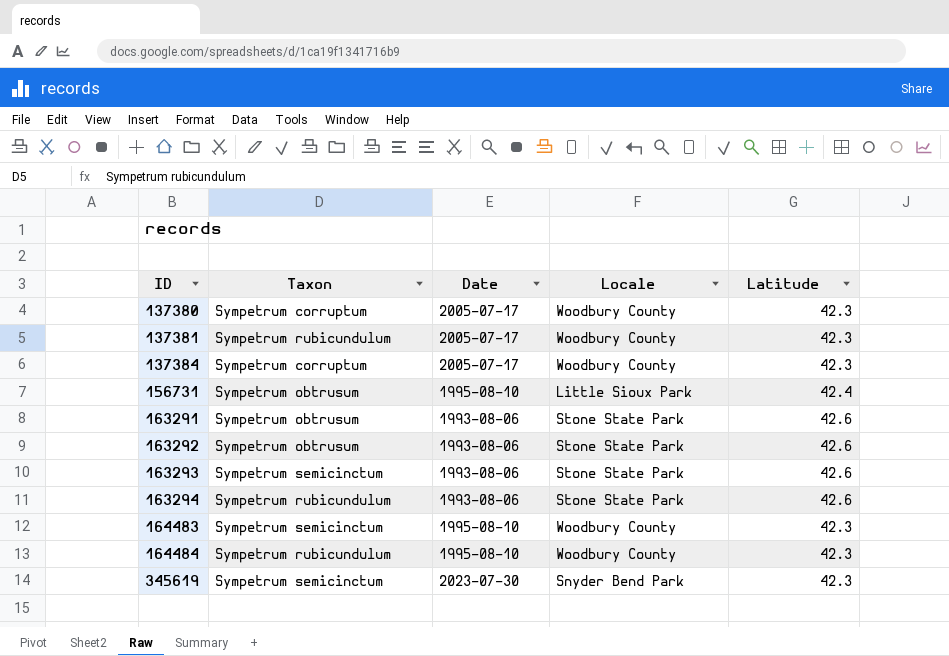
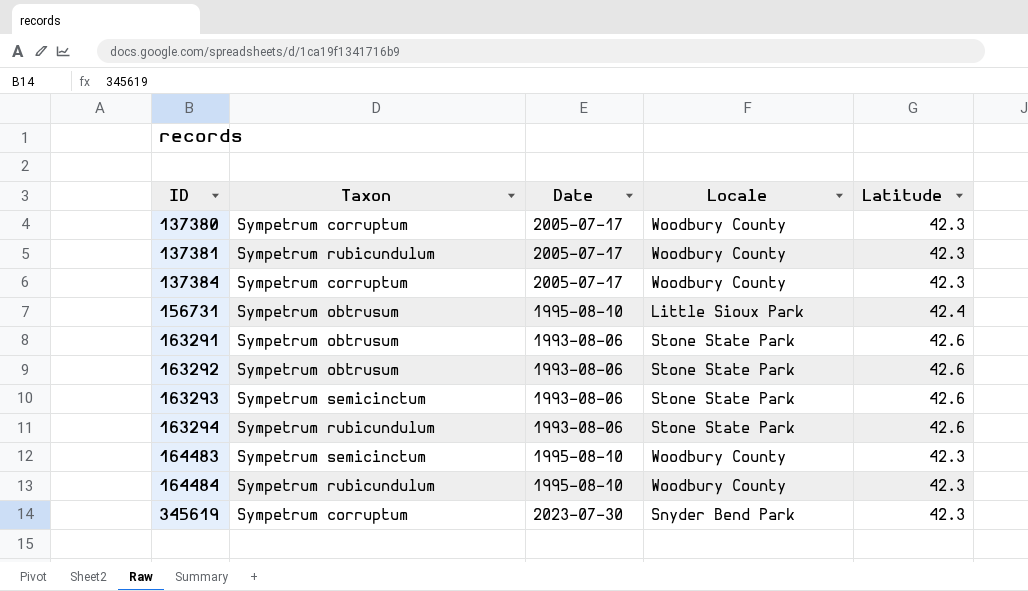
345619 | Taxon: Sympetrum semicinctum -> Sympetrum corruptum

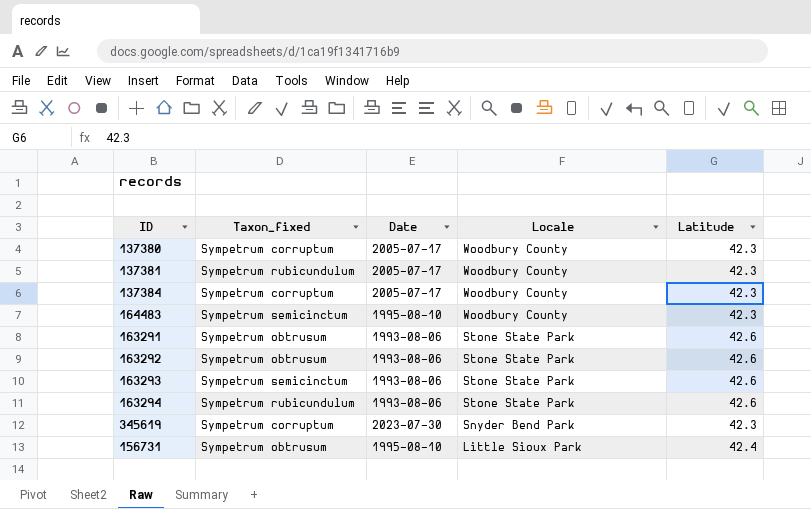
row order: ID ascending -> Locale descending
column name: Taxon -> Taxon_fixed
row 164484: Sympetrum rubicundulum | 1995-08-10 | Woodbury County | 42.3 -> none

